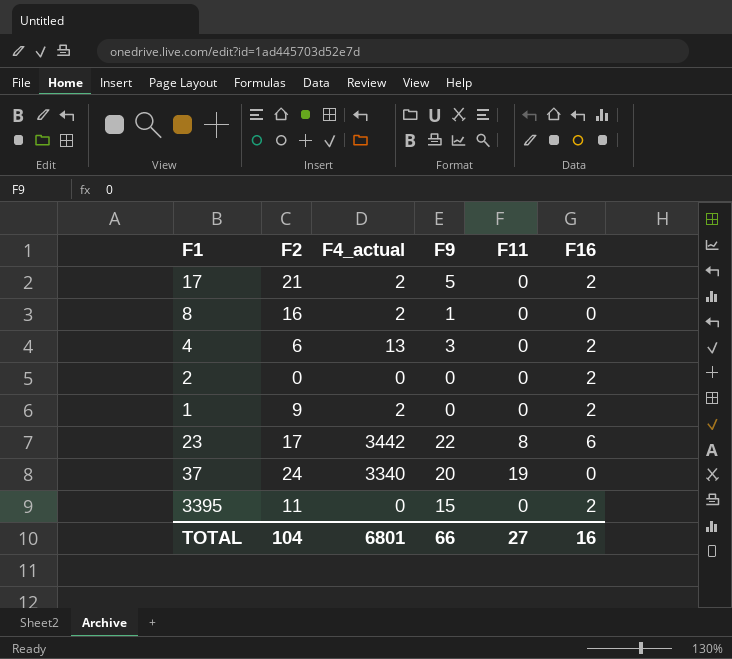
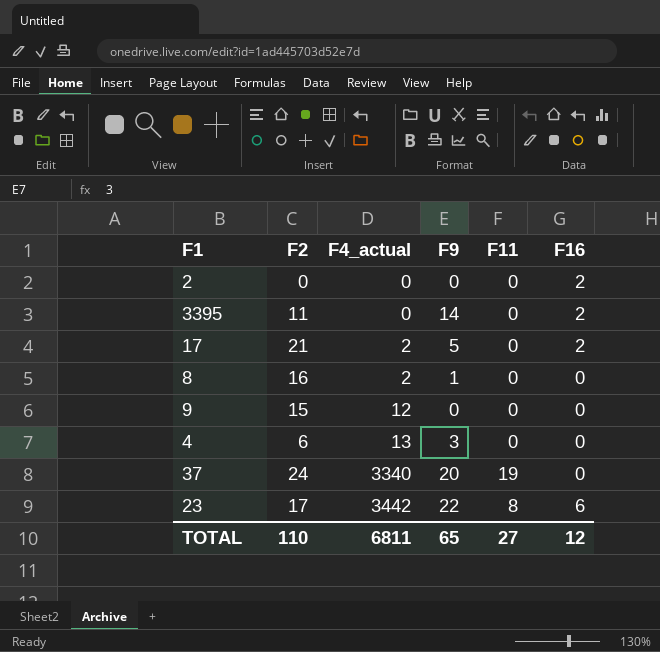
row order: none -> F4_actual ascending
row 1: 9 | 2 | 0 | 0 | 2 -> none
3395 | F9: 15 -> 14
row 9: none -> 15 | 12 | 0 | 0 | 0
4 | F16: 2 -> 0
TOTAL | F2: 104 -> 110
TOTAL | F4_actual: 6801 -> 6811
TOTAL | F9: 66 -> 65
TOTAL | F16: 16 -> 12

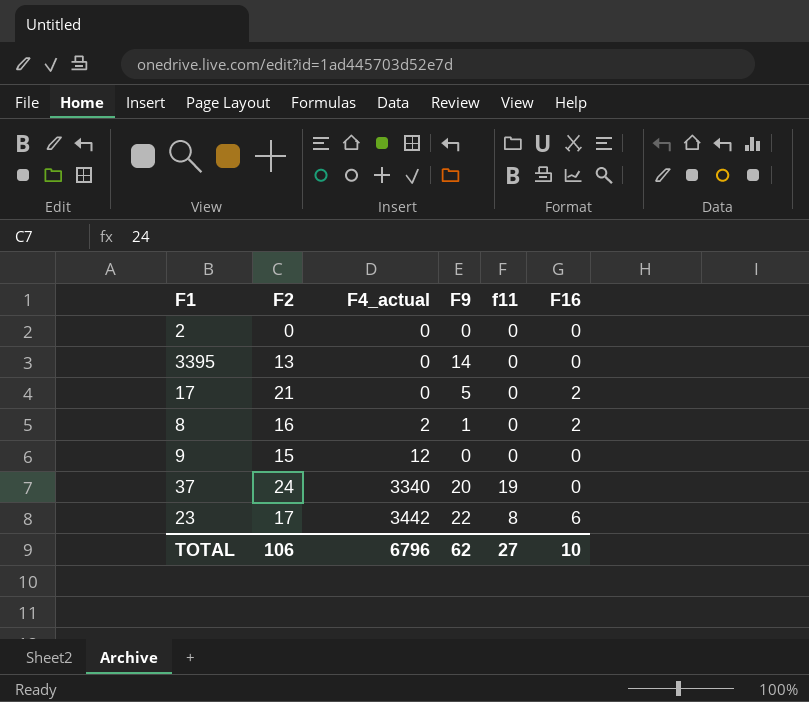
column name: F11 -> f11
row 4: 6 | 13 | 3 | 0 | 0 -> none
2 | F16: 2 -> 0
3395 | F2: 11 -> 13
3395 | F16: 2 -> 0
17 | F4_actual: 2 -> 0
8 | F16: 0 -> 2
TOTAL | F2: 110 -> 106
TOTAL | F4_actual: 6811 -> 6796
TOTAL | F9: 65 -> 62
TOTAL | F16: 12 -> 10

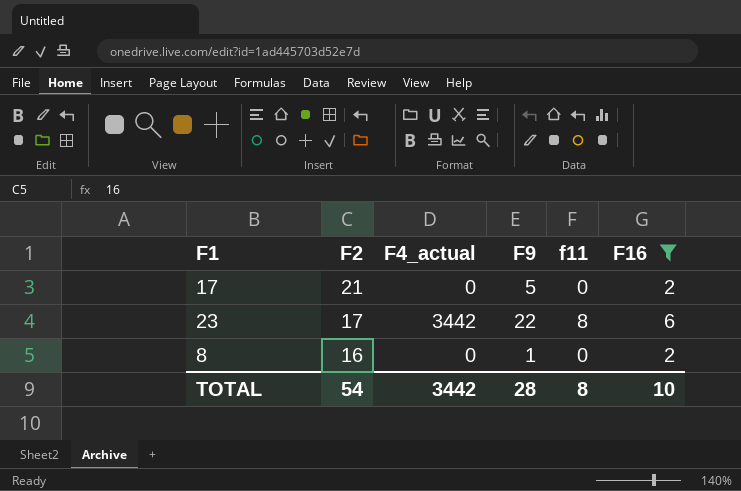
filter: none -> F16 != 0
row order: F4_actual ascending -> F2 descending
8 | F4_actual: 2 -> 0
TOTAL | F2: 106 -> 54
TOTAL | F4_actual: 6796 -> 3442
TOTAL | F9: 62 -> 28
TOTAL | f11: 27 -> 8

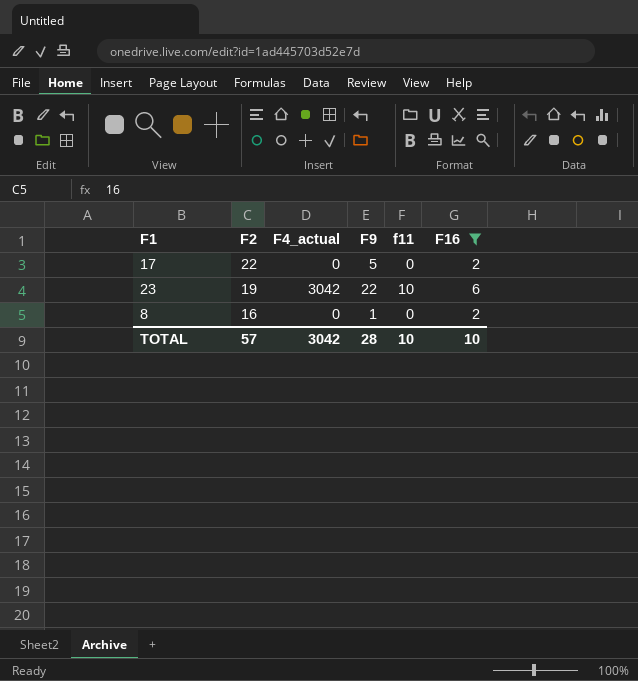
17 | F2: 21 -> 22
23 | F2: 17 -> 19
23 | F4_actual: 3442 -> 3042
23 | f11: 8 -> 10
TOTAL | F2: 54 -> 57
TOTAL | F4_actual: 3442 -> 3042
TOTAL | f11: 8 -> 10

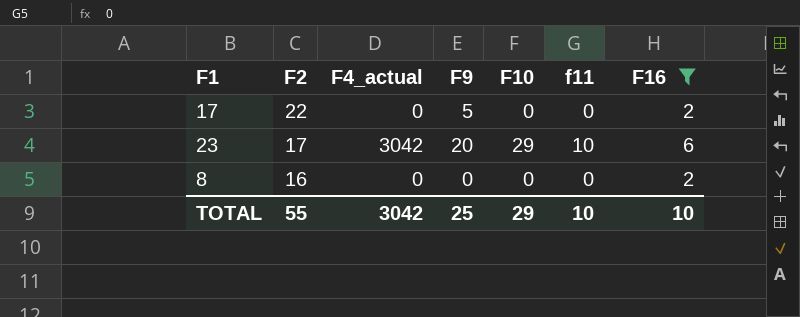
column F10 | position: none -> 5
23 | F2: 19 -> 17
23 | F9: 22 -> 20
8 | F9: 1 -> 0
TOTAL | F2: 57 -> 55
TOTAL | F9: 28 -> 25

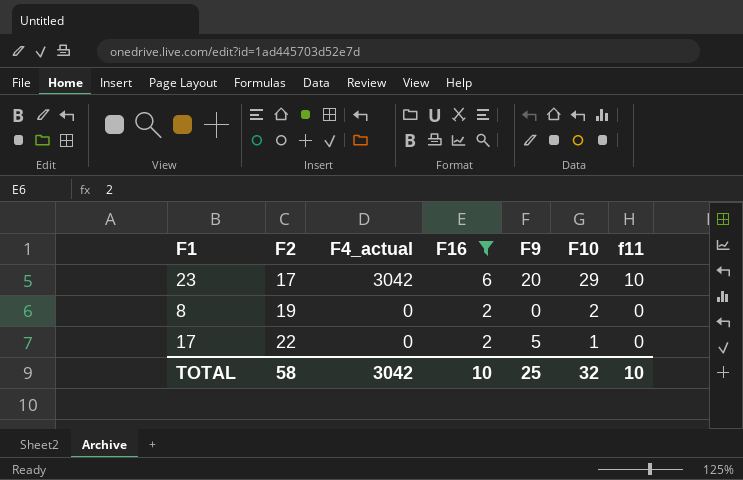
row order: F2 descending -> F2 ascending
column F16 | position: 7 -> 4
8 | F2: 16 -> 19
8 | F10: 0 -> 2
17 | F10: 0 -> 1
TOTAL | F2: 55 -> 58
TOTAL | F10: 29 -> 32

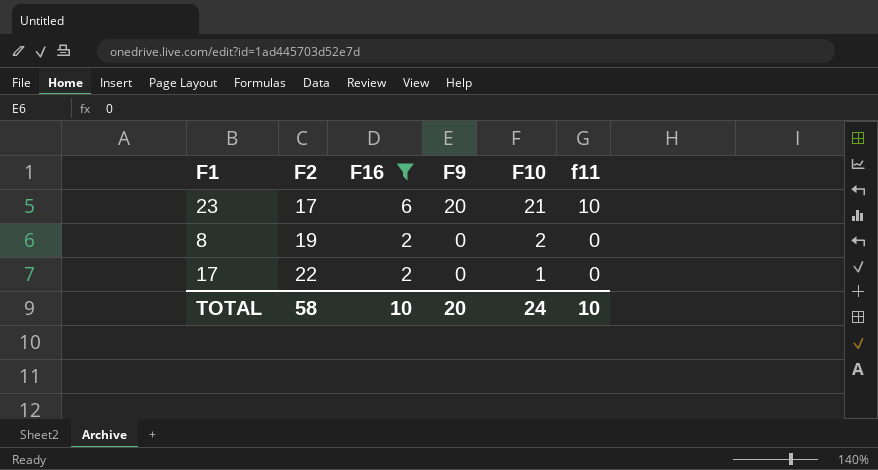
column F4_actual | position: 3 -> none
23 | F10: 29 -> 21
17 | F9: 5 -> 0
TOTAL | F9: 25 -> 20
TOTAL | F10: 32 -> 24

